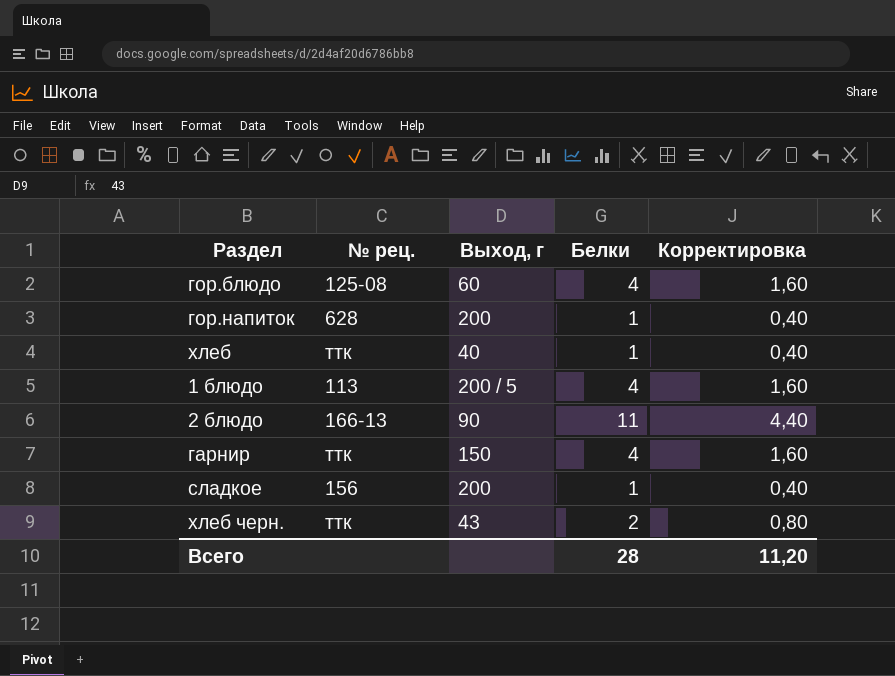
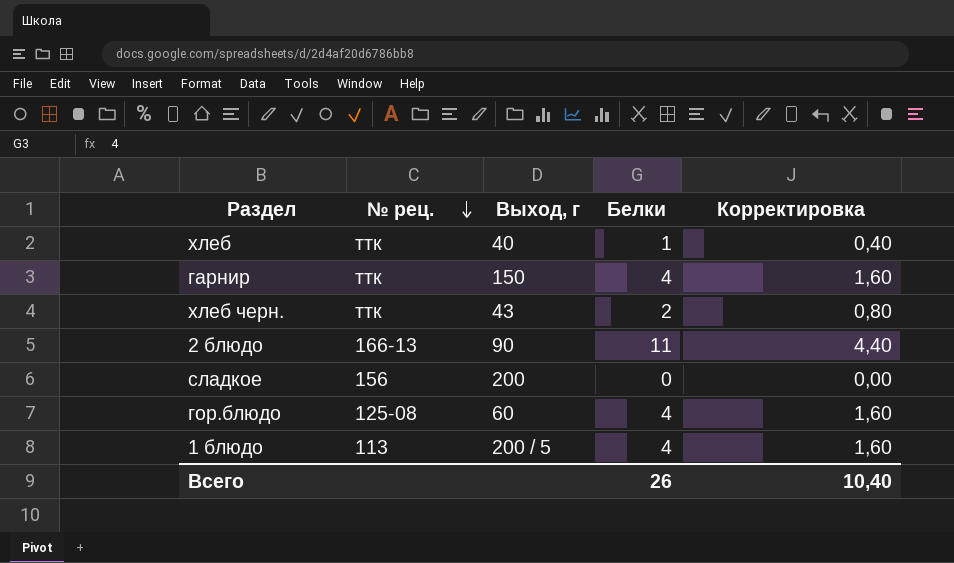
row order: none -> № рец. descending
row гор.напиток: 628 | 200 | 1 | 0,40 -> none
сладкое | Белки: 1 -> 0
сладкое | Корректировка: 0,40 -> 0,00
Всего | Белки: 28 -> 26
Всего | Корректировка: 11,20 -> 10,40

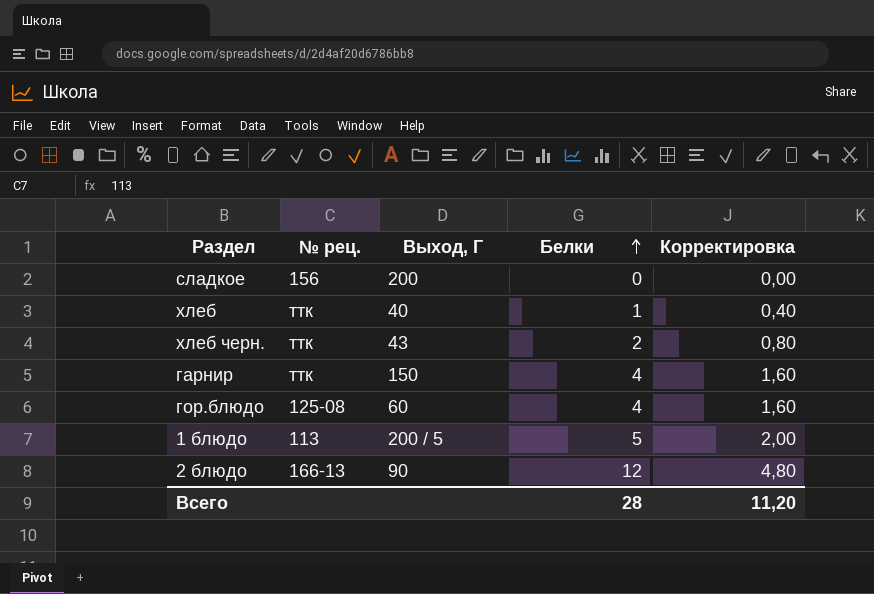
row order: № рец. descending -> Белки ascending
column name: Выход, г -> Выход, Г
1 блюдо | Белки: 4 -> 5
1 блюдо | Корректировка: 1,60 -> 2,00
2 блюдо | Белки: 11 -> 12
2 блюдо | Корректировка: 4,40 -> 4,80
Всего | Белки: 26 -> 28
Всего | Корректировка: 10,40 -> 11,20

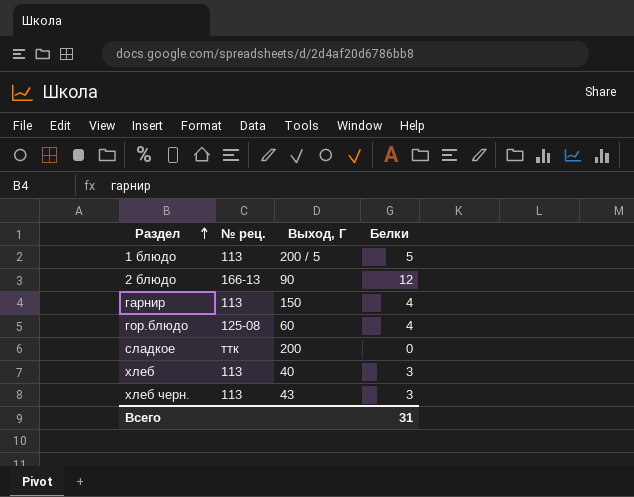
row order: Белки ascending -> Раздел ascending
column Корректировка | formula: [Белки] * 0,4 -> none
гарнир | № рец.: ттк -> 113
сладкое | № рец.: 156 -> ттк
хлеб | № рец.: ттк -> 113
хлеб | Белки: 1 -> 3
хлеб черн. | № рец.: ттк -> 113
хлеб черн. | Белки: 2 -> 3
Всего | Белки: 28 -> 31

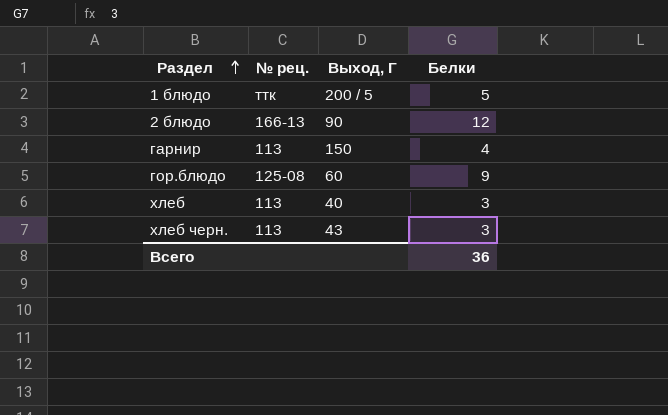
row сладкое: ттк | 200 | 0 -> none
1 блюдо | № рец.: 113 -> ттк
гор.блюдо | Белки: 4 -> 9
Всего | Белки: 31 -> 36

